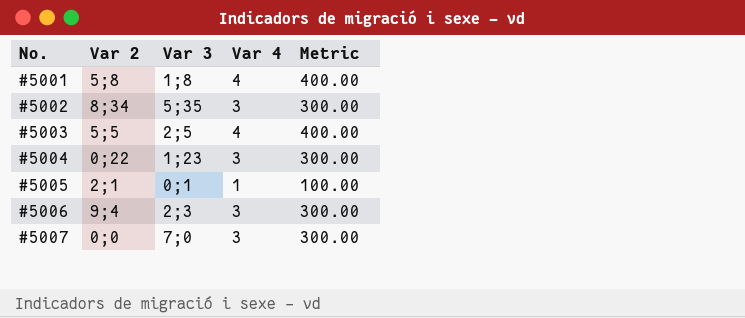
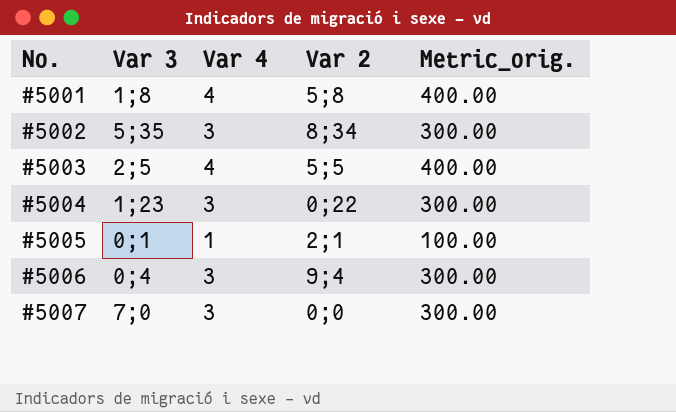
column Var 2 | position: 2 -> 4
column name: Metric -> Metric_orig.
#5006 | Var 3: 2;3 -> 0;4

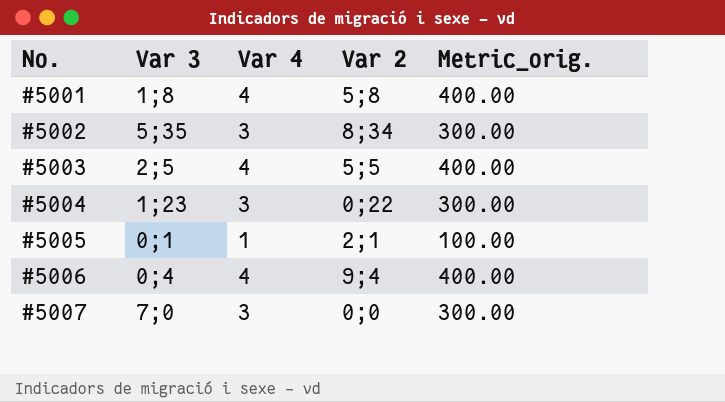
#5006 | Var 4: 3 -> 4
#5006 | Metric_orig.: 300.00 -> 400.00

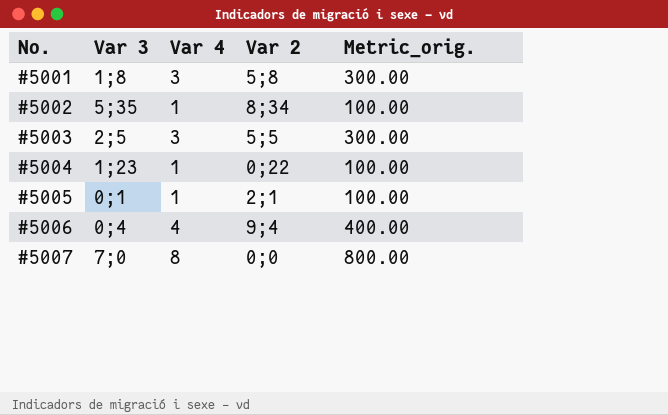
#5001 | Var 4: 4 -> 3
#5001 | Metric_orig.: 400.00 -> 300.00
#5002 | Var 4: 3 -> 1
#5002 | Metric_orig.: 300.00 -> 100.00
#5003 | Var 4: 4 -> 3
#5003 | Metric_orig.: 400.00 -> 300.00
#5004 | Var 4: 3 -> 1
#5004 | Metric_orig.: 300.00 -> 100.00
#5007 | Var 4: 3 -> 8
#5007 | Metric_orig.: 300.00 -> 800.00

